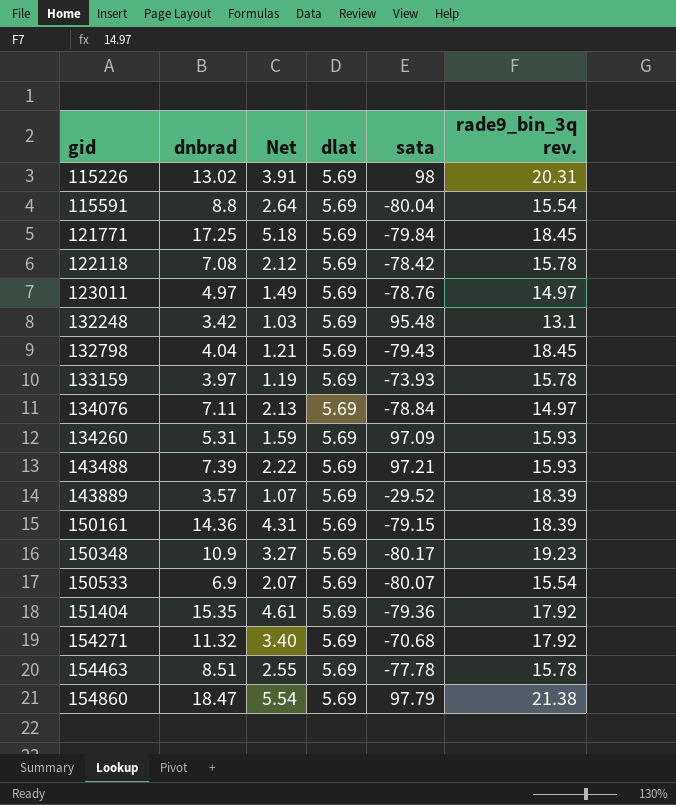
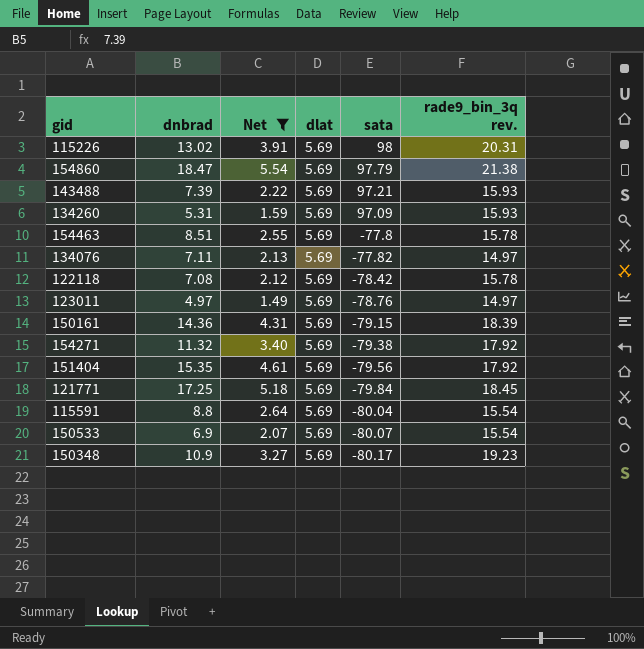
filter: none -> Net >= 1.49
row order: gid ascending -> sata descending
154463 | sata: -77.78 -> -77.8
134076 | sata: -78.84 -> -77.82
154271 | sata: -70.68 -> -79.38
151404 | sata: -79.36 -> -79.56

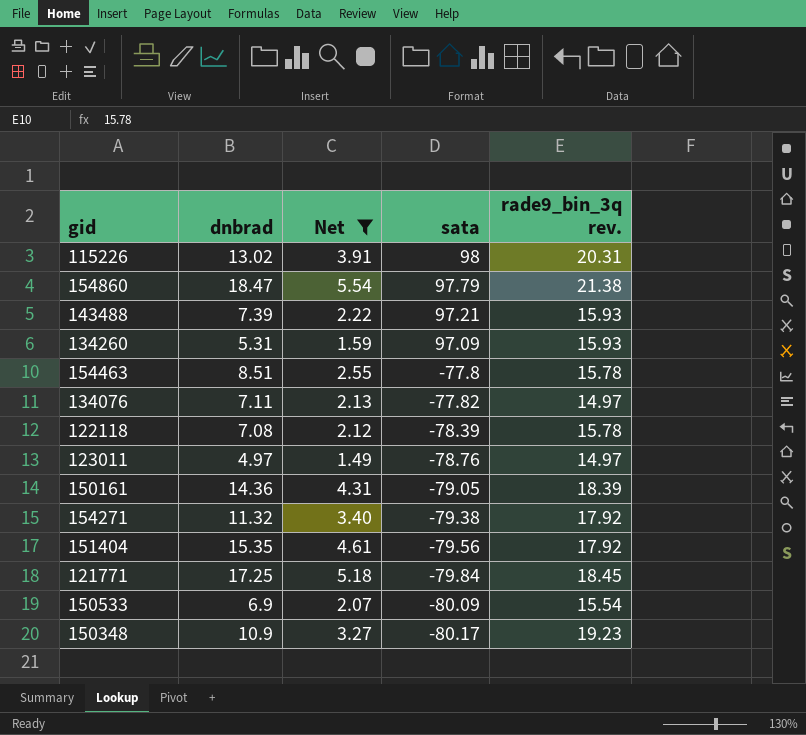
column dlat | position: 4 -> none
row 115591: 8.8 | 2.64 | 5.69 | -80.04 | 15.54 -> none
122118 | sata: -78.42 -> -78.39
150161 | sata: -79.15 -> -79.05
150533 | sata: -80.07 -> -80.09

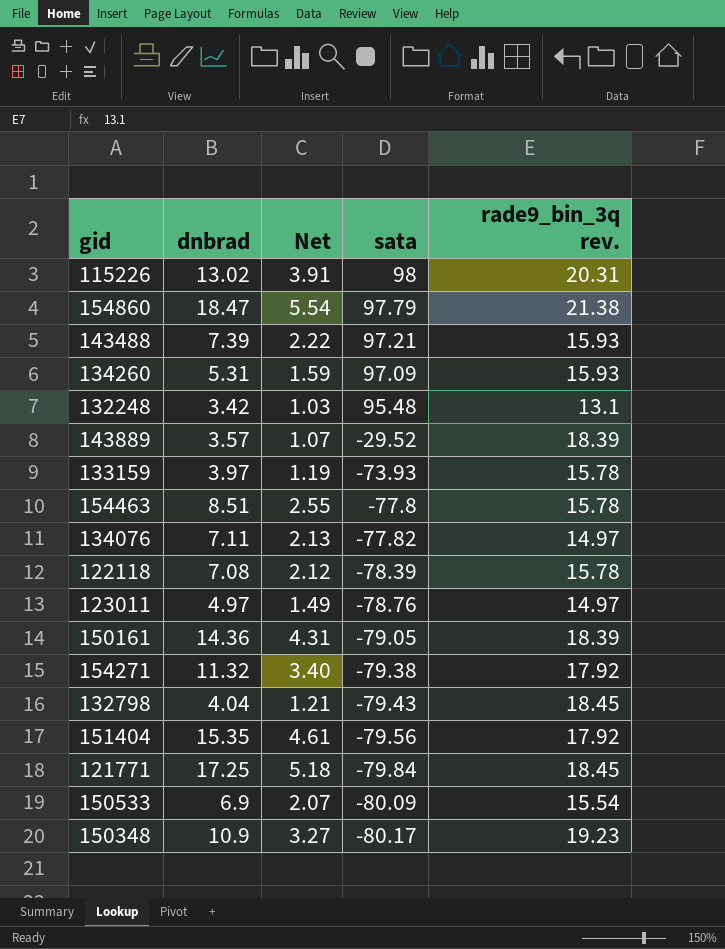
filter: Net >= 1.49 -> none

